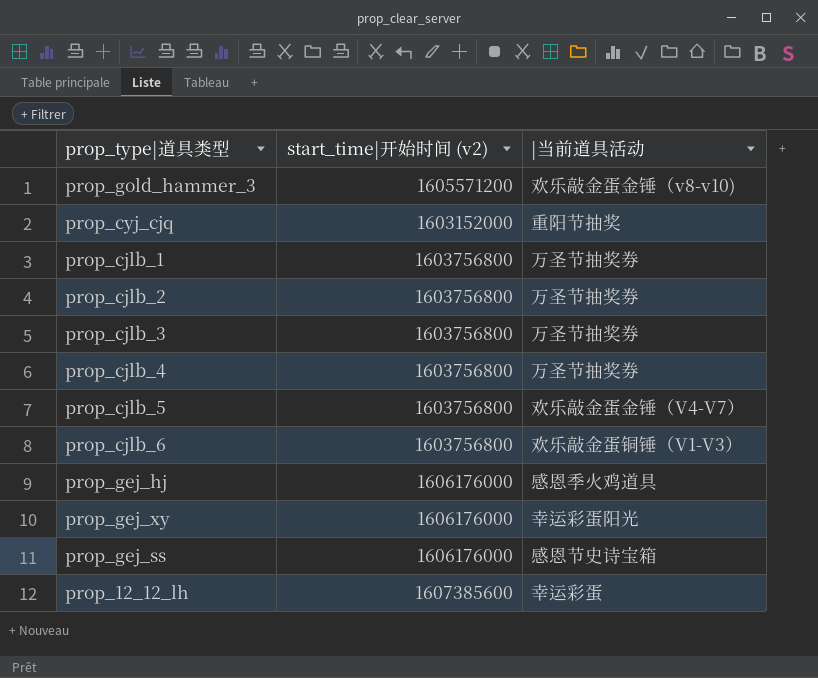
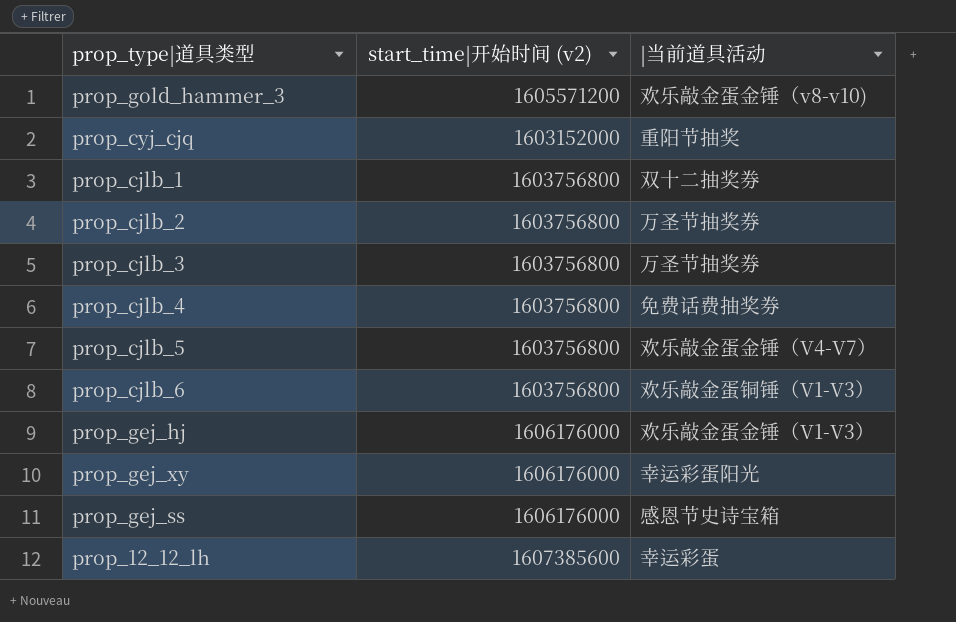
prop_cjlb_1 | |当前道具活动: 万圣节抽奖券 -> 双十二抽奖券
prop_cjlb_4 | |当前道具活动: 万圣节抽奖券 -> 免费话费抽奖券
prop_gej_hj | |当前道具活动: 感恩季火鸡道具 -> 欢乐敲金蛋金锤（V1-V3）

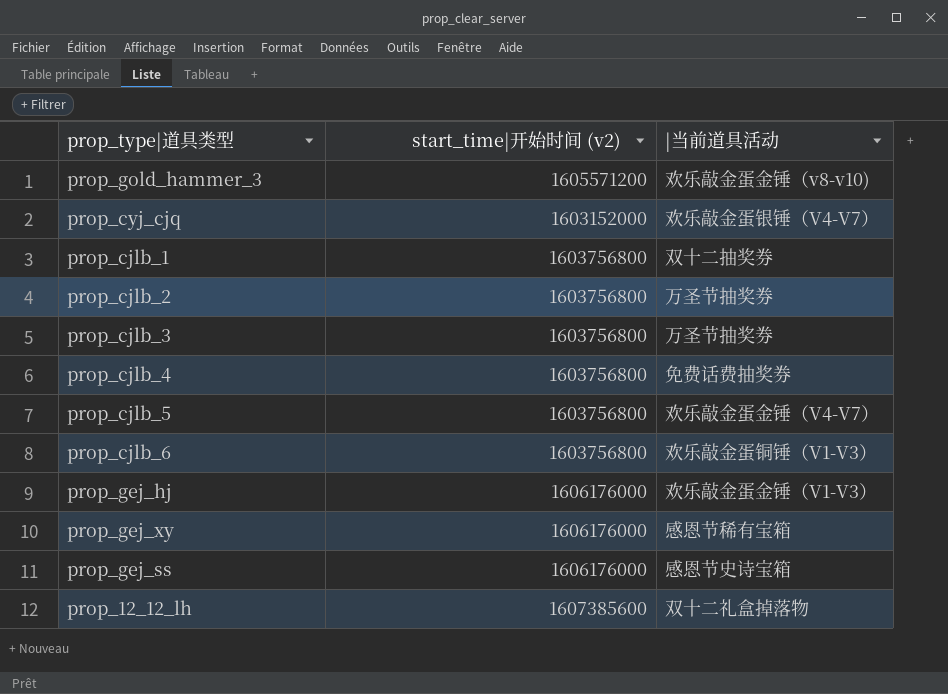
prop_cyj_cjq | |当前道具活动: 重阳节抽奖 -> 欢乐敲金蛋银锤（V4-V7）
prop_gej_xy | |当前道具活动: 幸运彩蛋阳光 -> 感恩节稀有宝箱
prop_12_12_lh | |当前道具活动: 幸运彩蛋 -> 双十二礼盒掉落物

